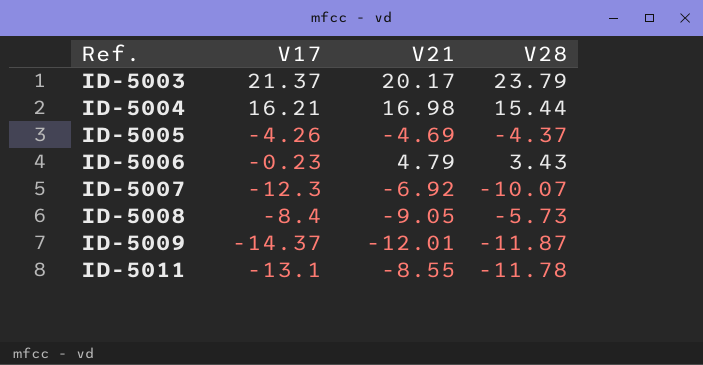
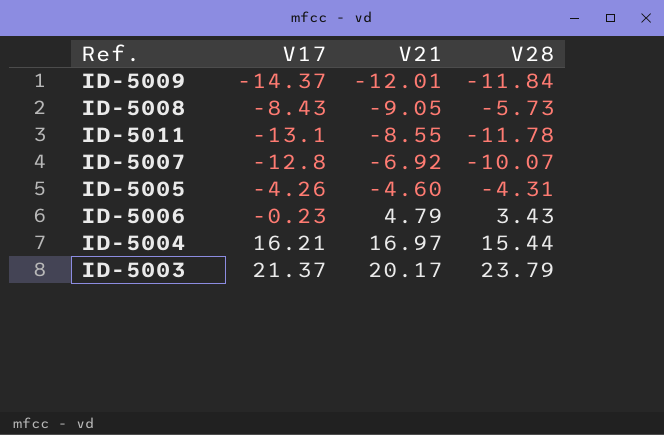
row order: Ref. ascending -> V21 ascending
ID-5009 | V28: -11.87 -> -11.84
ID-5008 | V17: -8.4 -> -8.43
ID-5007 | V17: -12.3 -> -12.8
ID-5005 | V21: -4.69 -> -4.60
ID-5005 | V28: -4.37 -> -4.31
ID-5004 | V21: 16.98 -> 16.97

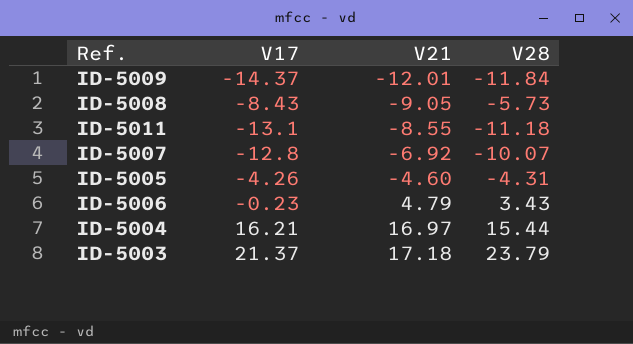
ID-5011 | V28: -11.78 -> -11.18
ID-5003 | V21: 20.17 -> 17.18

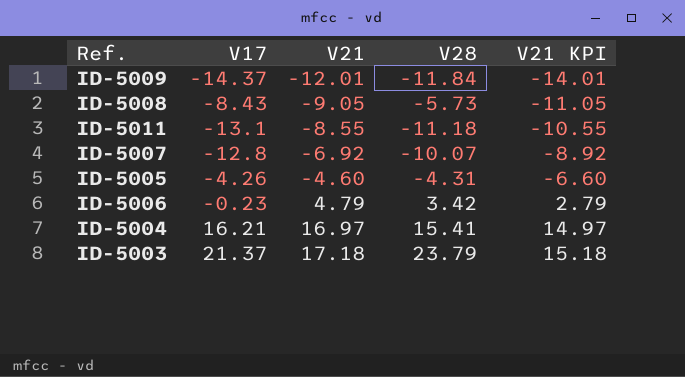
column V21 KPI | formula: none -> [V21] - 2
ID-5006 | V28: 3.43 -> 3.42
ID-5004 | V28: 15.44 -> 15.41

